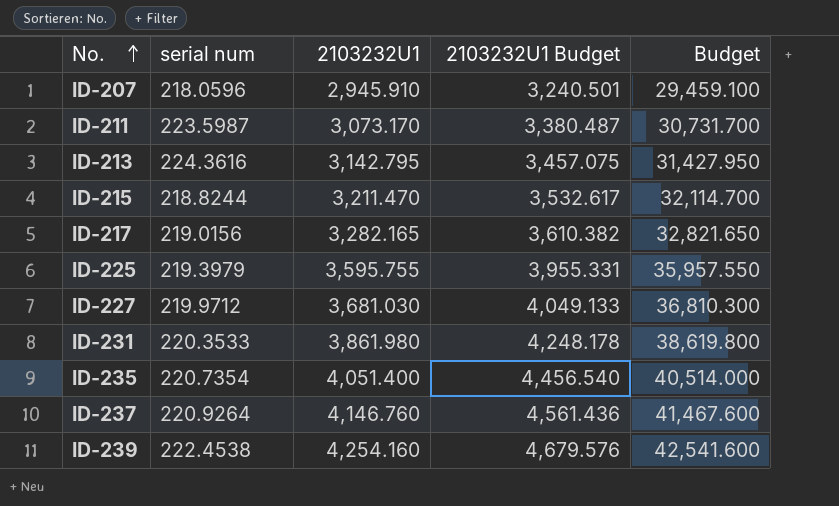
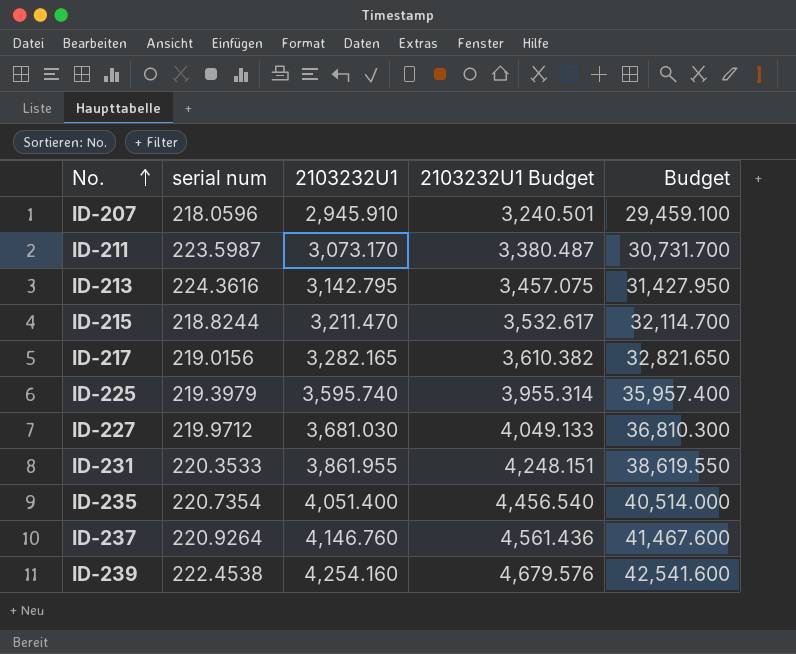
ID-225 | 2103232U1: 3,595.755 -> 3,595.740
ID-225 | 2103232U1 Budget: 3,955.331 -> 3,955.314
ID-225 | Budget: 35,957.550 -> 35,957.400
ID-231 | 2103232U1: 3,861.980 -> 3,861.955
ID-231 | 2103232U1 Budget: 4,248.178 -> 4,248.151
ID-231 | Budget: 38,619.800 -> 38,619.550

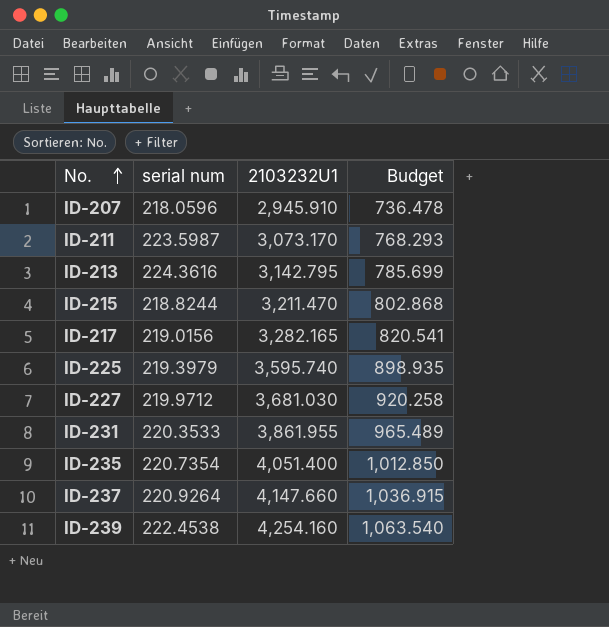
column 2103232U1 Budget | formula: [2103232U1] * 1.1 -> none
column Budget | formula: [2103232U1] * 10 -> [2103232U1] * 0.25
ID-237 | 2103232U1: 4,146.760 -> 4,147.660

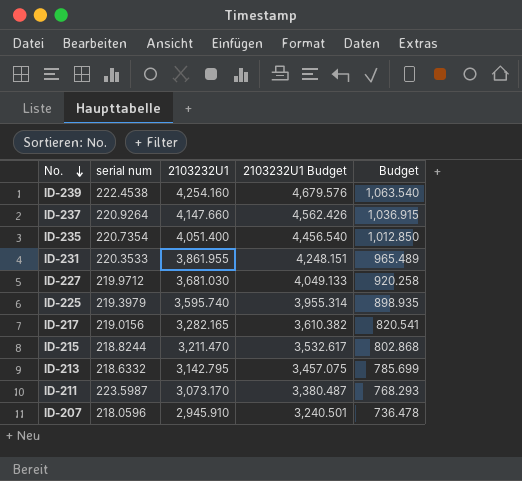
row order: No. ascending -> No. descending
column 2103232U1 Budget | formula: none -> [2103232U1] * 1.1
ID-213 | serial num: 224.3616 -> 218.6332

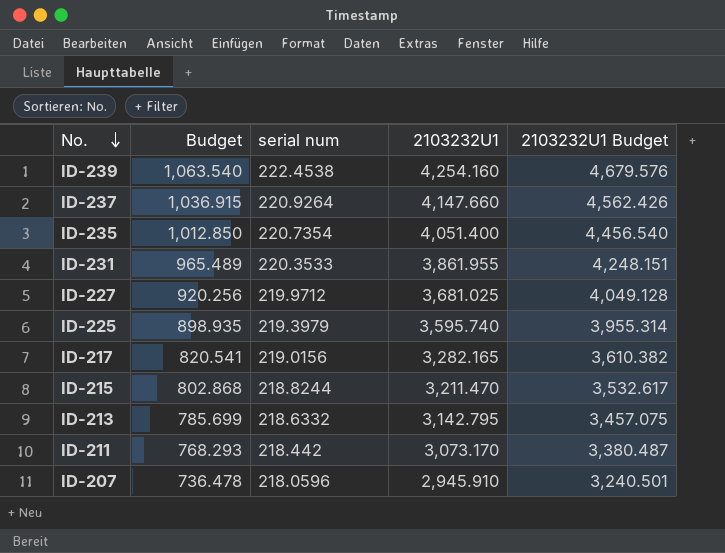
column Budget | position: 5 -> 2
ID-227 | Budget: 920.258 -> 920.256
ID-227 | 2103232U1: 3,681.030 -> 3,681.025
ID-227 | 2103232U1 Budget: 4,049.133 -> 4,049.128
ID-211 | serial num: 223.5987 -> 218.442

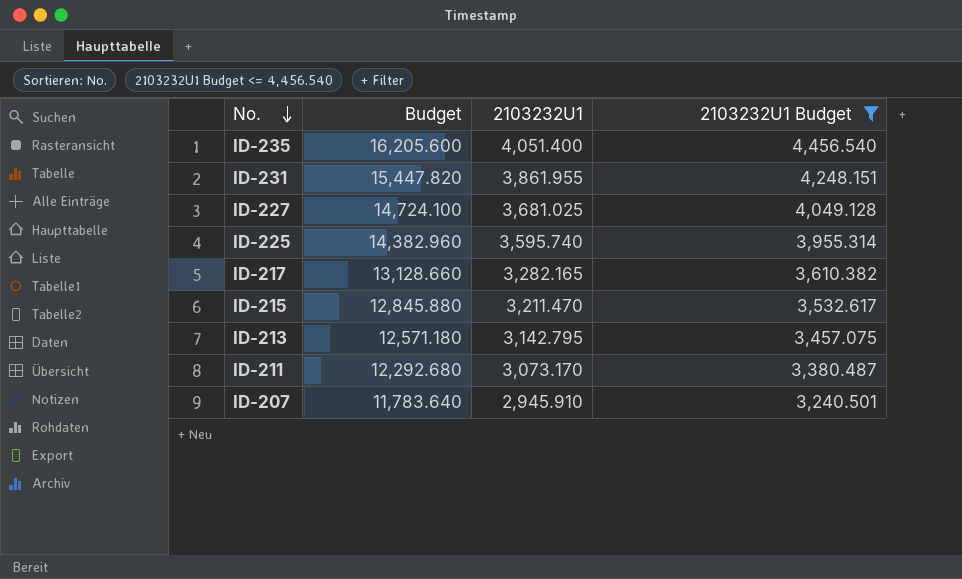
filter: none -> 2103232U1 Budget <= 4,456.540
column serial num | position: 3 -> none
column Budget | formula: [2103232U1] * 0.25 -> [2103232U1] * 4

